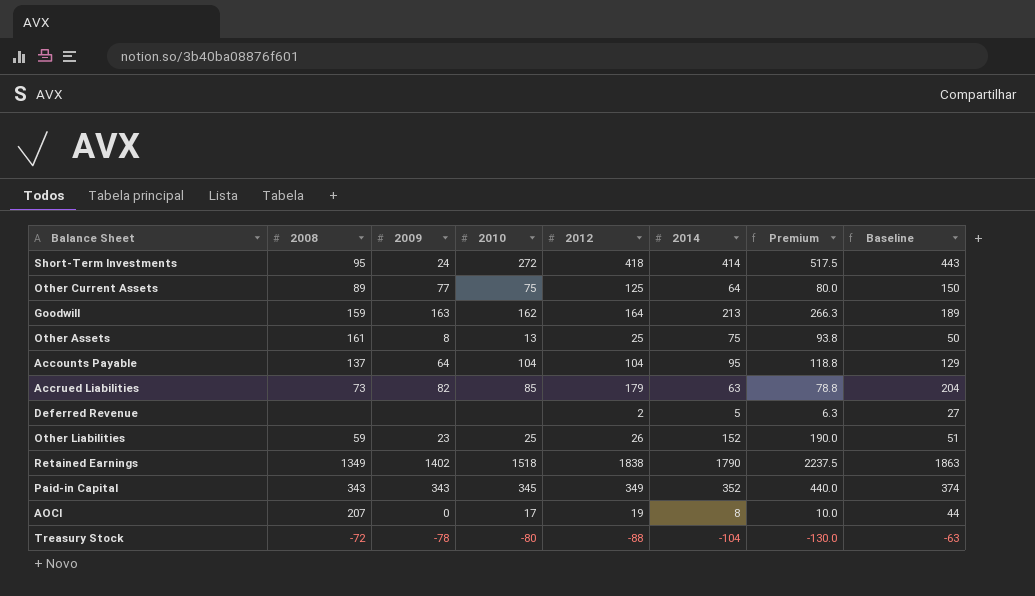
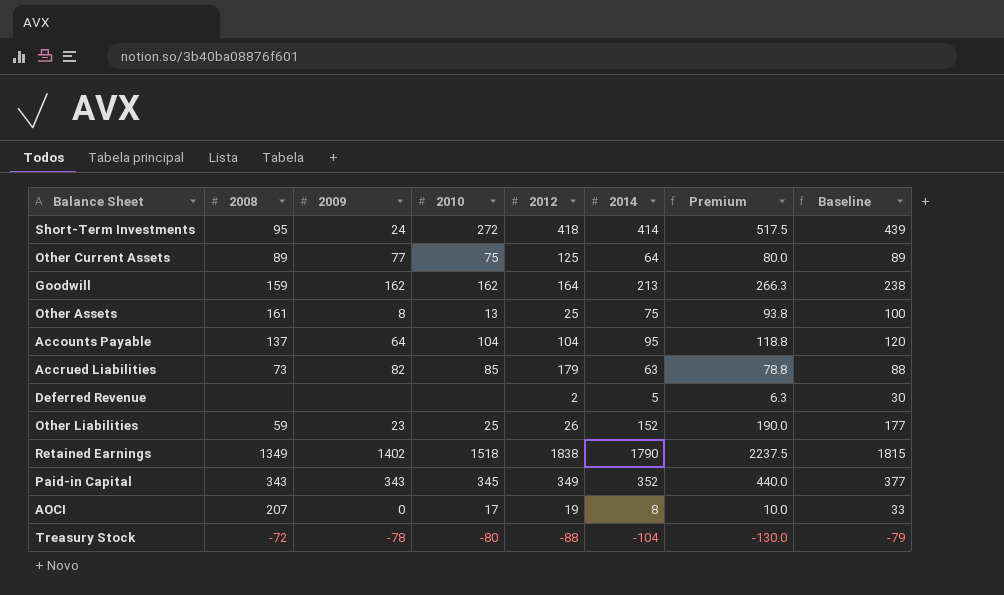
column Baseline | formula: [2012] + 25 -> [2014] + 25
Goodwill | 2009: 163 -> 162

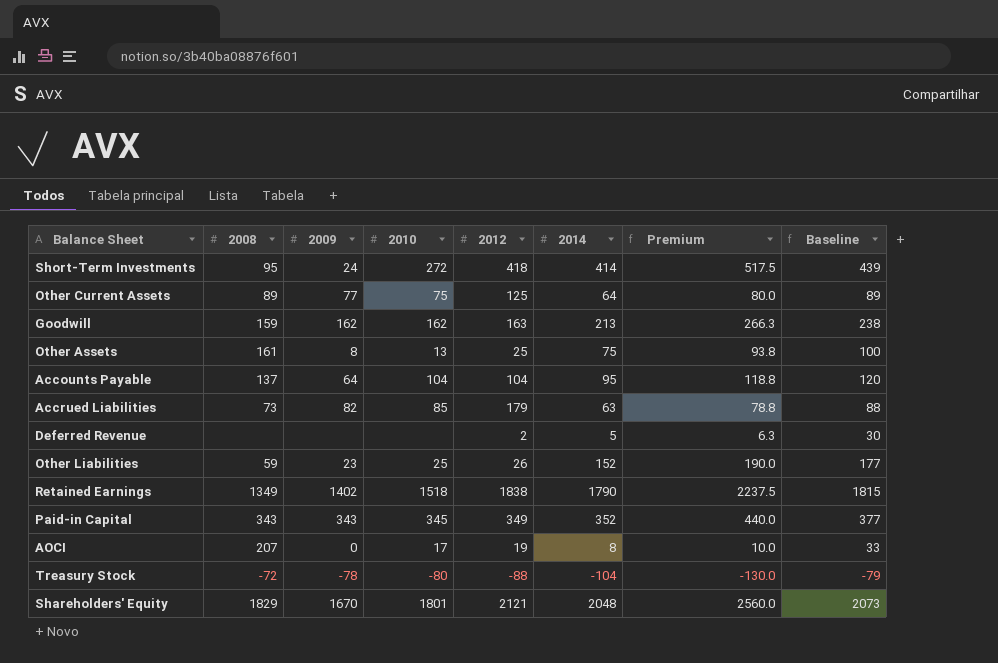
Goodwill | 2012: 164 -> 163
row Shareholders' Equity: none -> 1829 | 1670 | 1801 | 2121 | 2048 | 2560.0 | 2073

